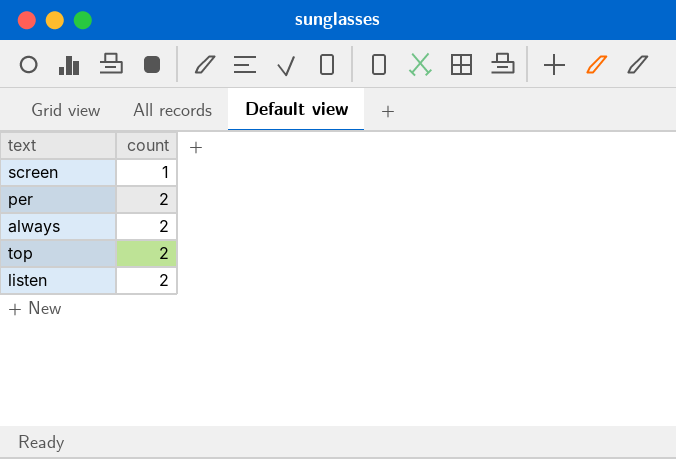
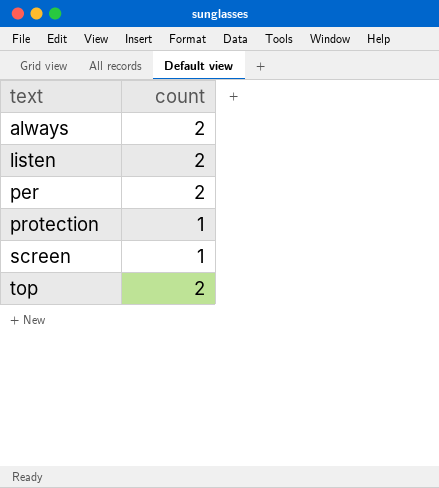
row order: count ascending -> text ascending
row protection: none -> 1

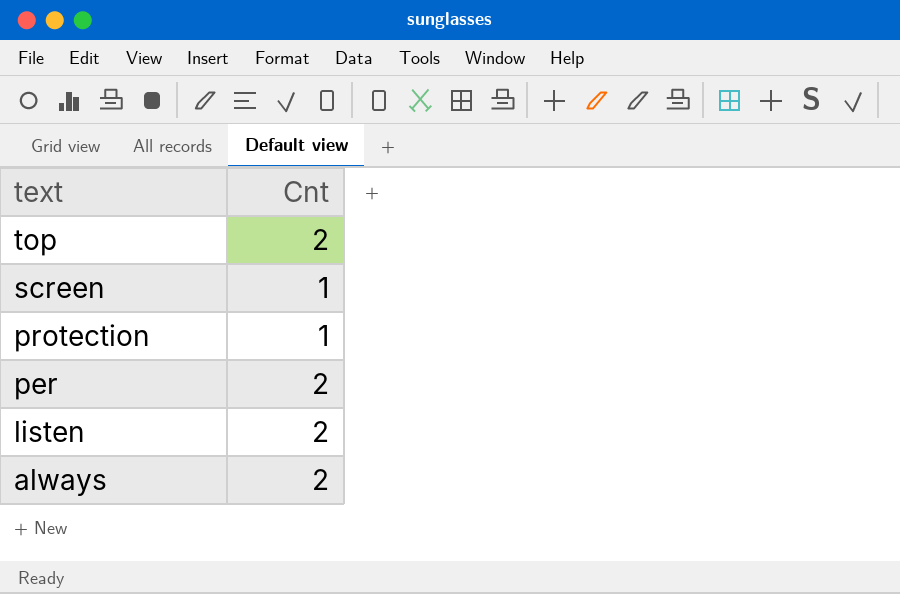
row order: text ascending -> text descending
column name: count -> Cnt

